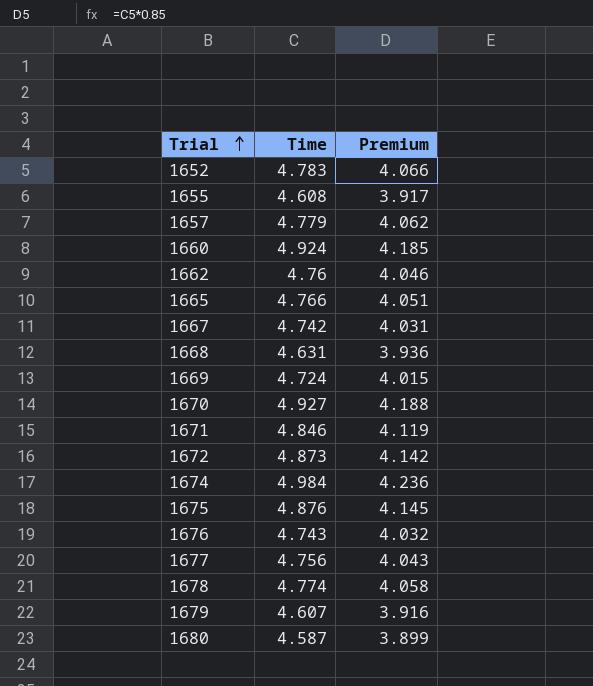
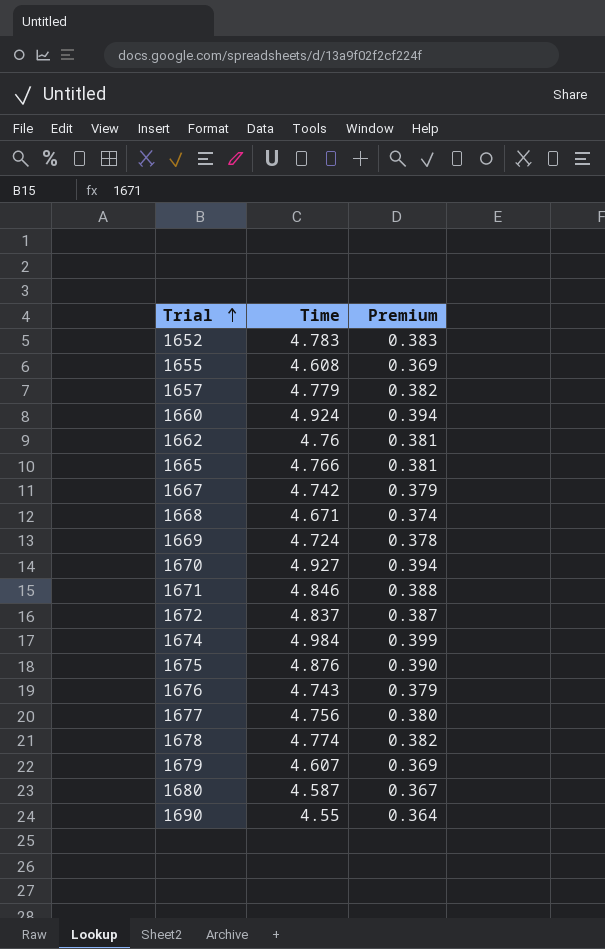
column Premium | formula: [Time] * 0.85 -> [Time] * 0.08
1668 | Time: 4.631 -> 4.671
1672 | Time: 4.873 -> 4.837
row 1690: none -> 4.55 | 0.364

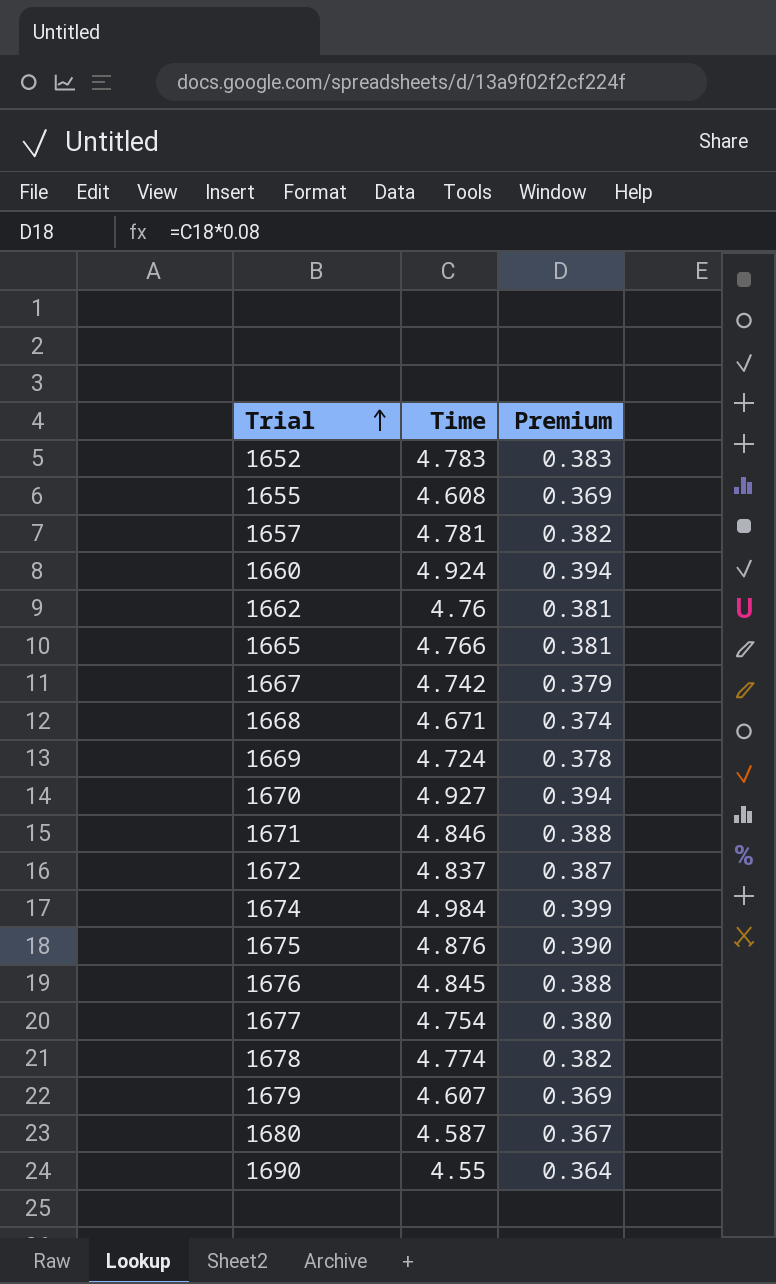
1657 | Time: 4.779 -> 4.781
1676 | Time: 4.743 -> 4.845
1676 | Premium: 0.379 -> 0.388
1677 | Time: 4.756 -> 4.754

